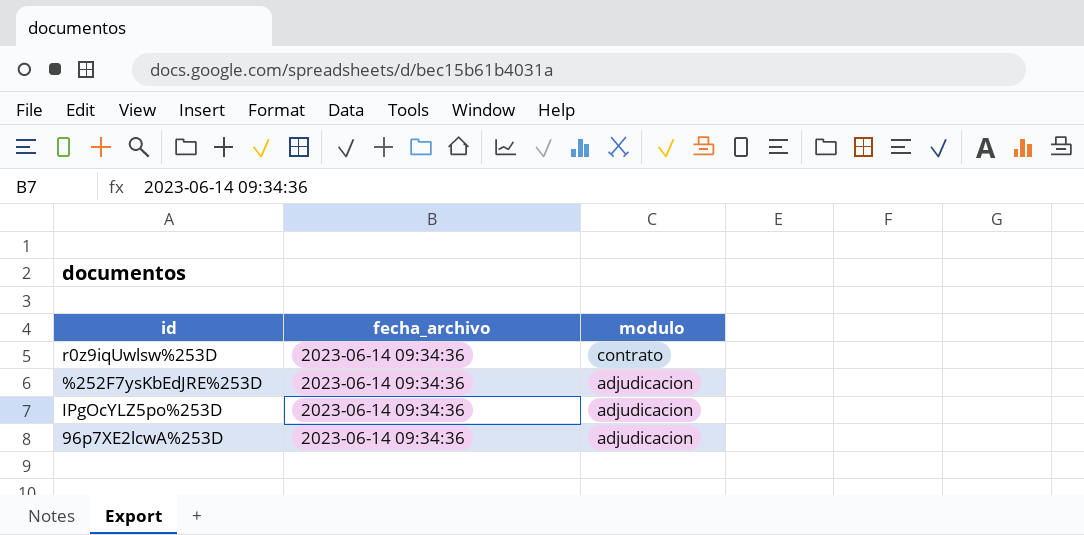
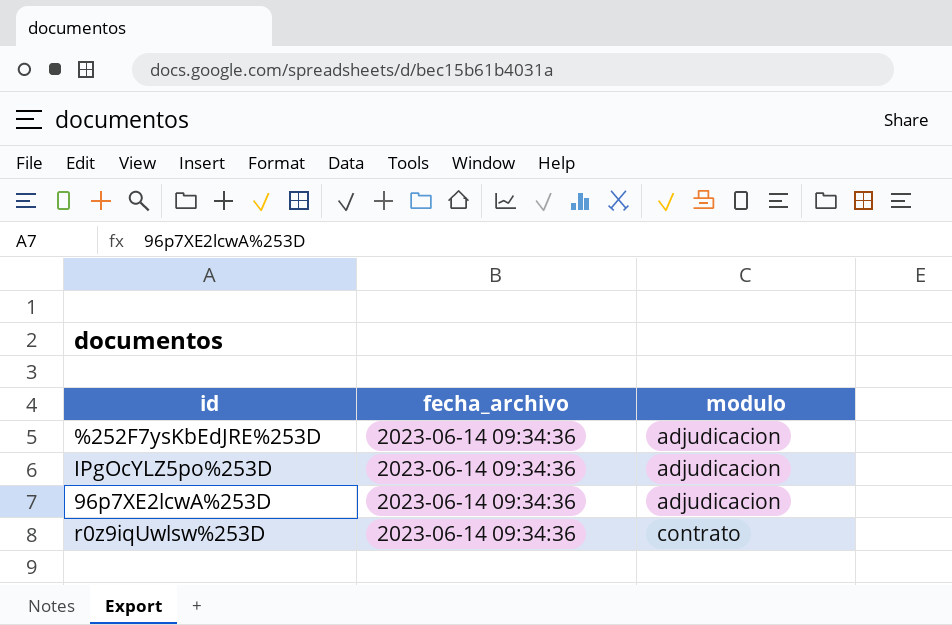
row order: modulo descending -> modulo ascending

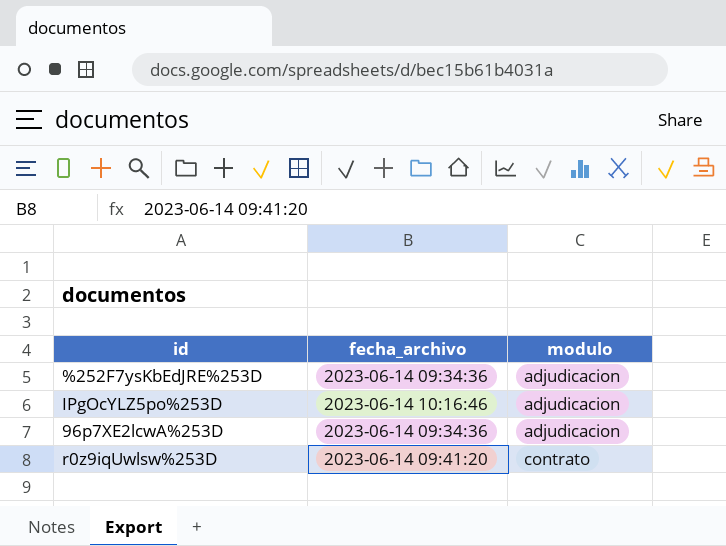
IPgOcYLZ5po%253D | fecha_archivo: 2023-06-14 09:34:36 -> 2023-06-14 10:16:46
r0z9iqUwlsw%253D | fecha_archivo: 2023-06-14 09:34:36 -> 2023-06-14 09:41:20

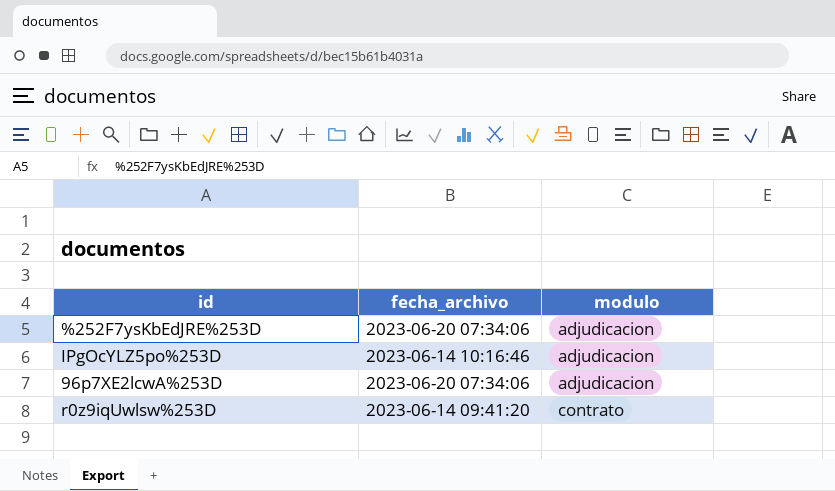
%252F7ysKbEdJRE%253D | fecha_archivo: 2023-06-14 09:34:36 -> 2023-06-20 07:34:06
96p7XE2lcwA%253D | fecha_archivo: 2023-06-14 09:34:36 -> 2023-06-20 07:34:06

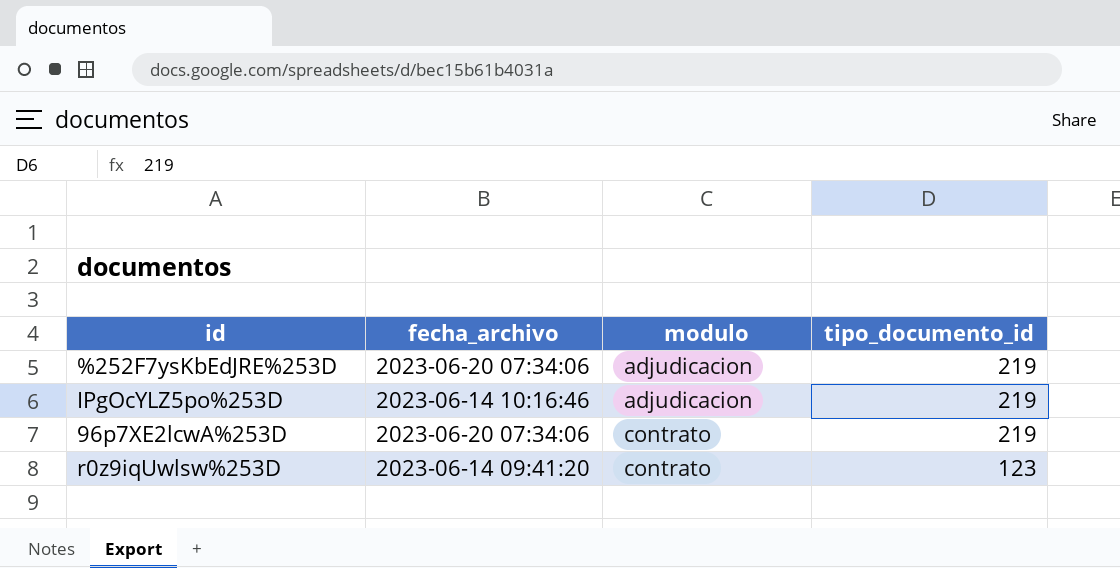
column tipo_documento_id | position: none -> 4
96p7XE2lcwA%253D | modulo: adjudicacion -> contrato

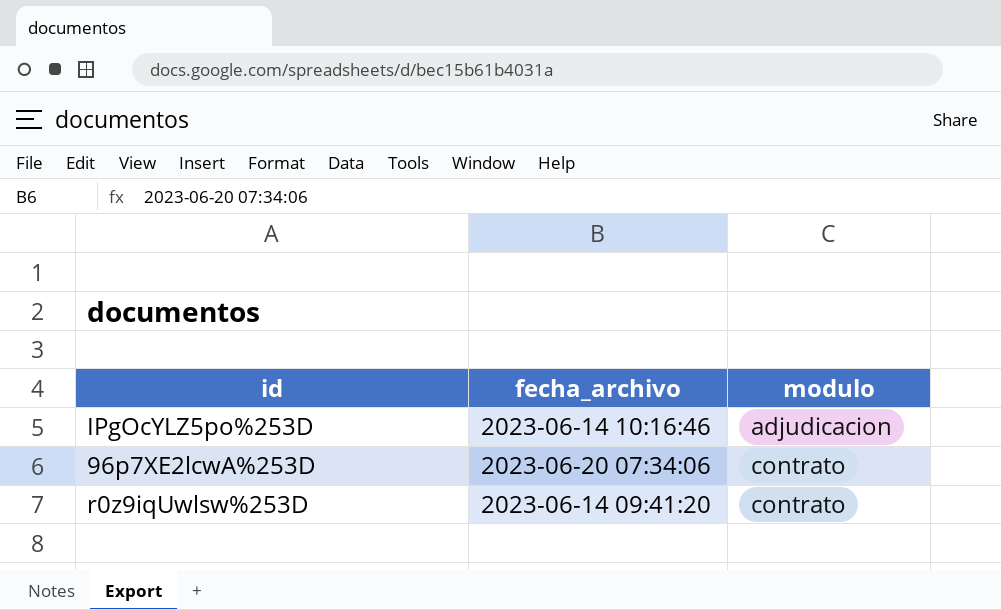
column tipo_documento_id | position: 4 -> none
row %252F7ysKbEdJRE%253D: 2023-06-20 07:34:06 | adjudicacion | 219 -> none

